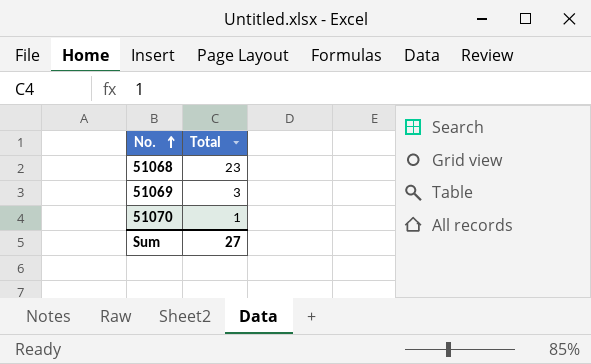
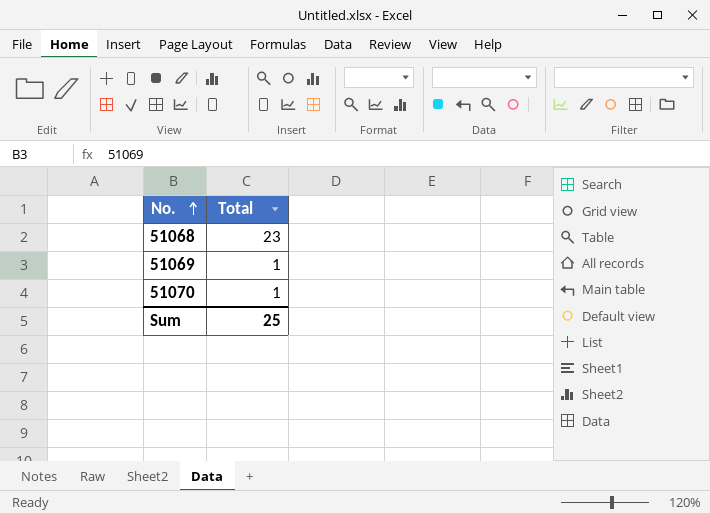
51069 | Total: 3 -> 1
Sum | Total: 27 -> 25

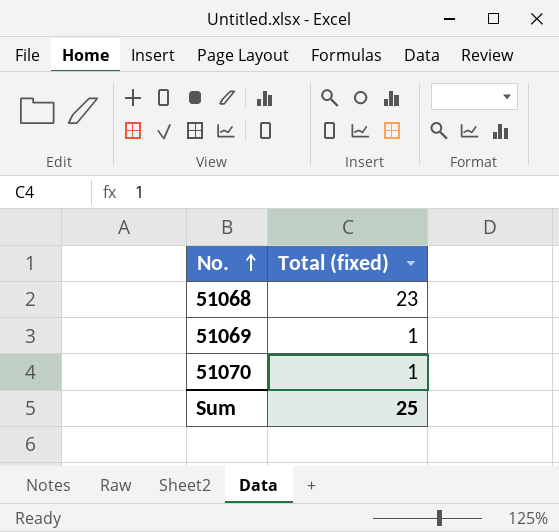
column name: Total -> Total (fixed)

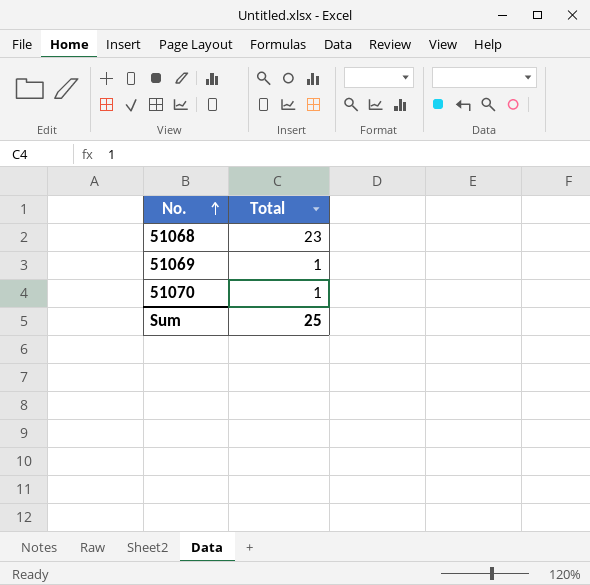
column name: Total (fixed) -> Total

